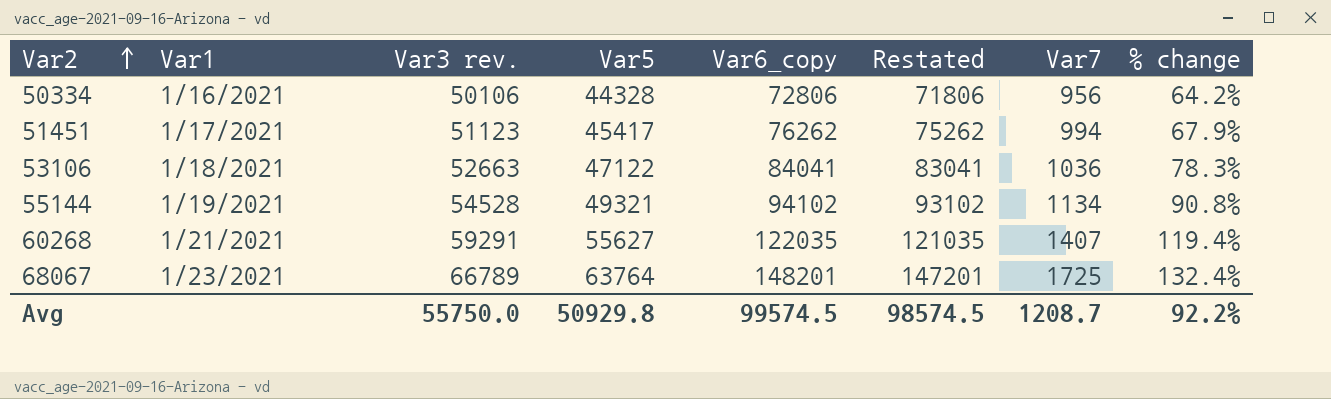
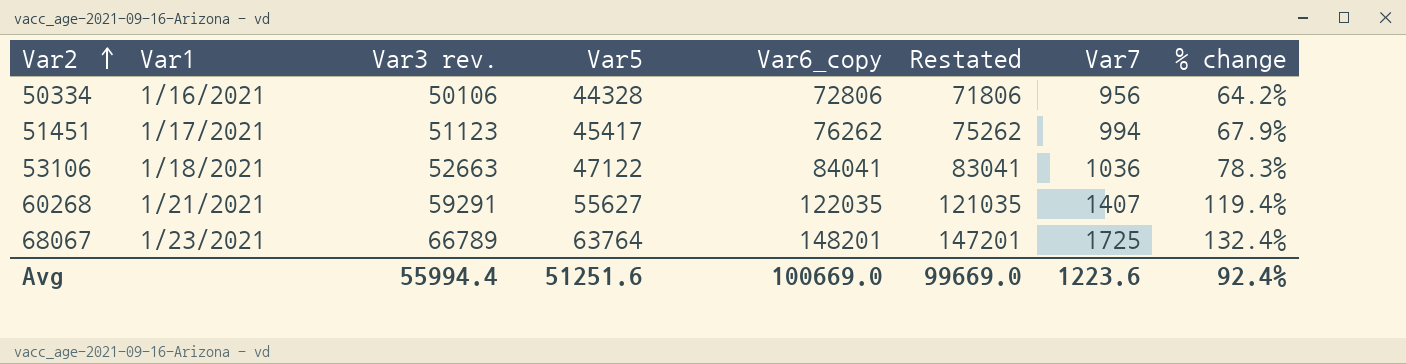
row 55144: 1/19/2021 | 54528 | 49321 | 94102 | 93102 | 1134 | 90.8% -> none
Avg | Var3 rev.: 55750.0 -> 55994.4
Avg | Var5: 50929.8 -> 51251.6
Avg | Var6_copy: 99574.5 -> 100669.0
Avg | Restated: 98574.5 -> 99669.0
Avg | Var7: 1208.7 -> 1223.6
Avg | % change: 92.2% -> 92.4%

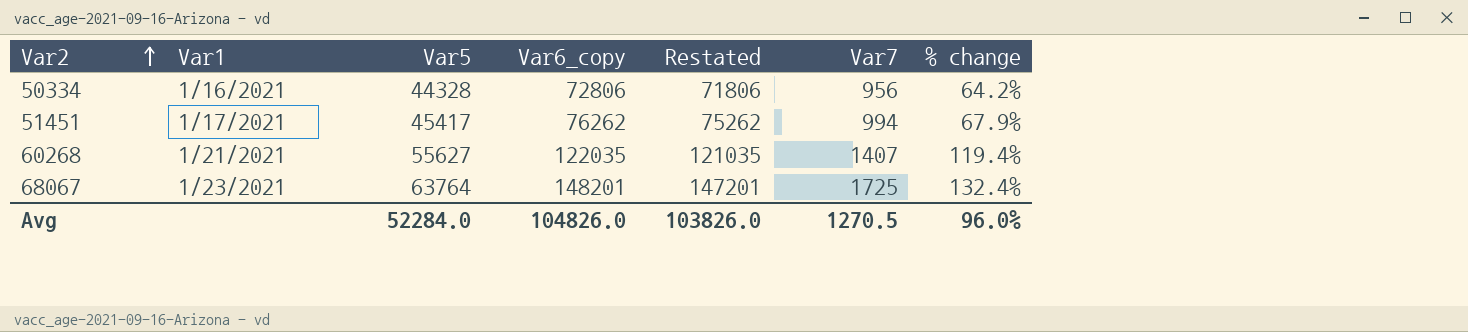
column Var3 rev. | position: 3 -> none
row 53106: 1/18/2021 | 52663 | 47122 | 84041 | 83041 | 1036 | 78.3% -> none
Avg | Var5: 51251.6 -> 52284.0
Avg | Var6_copy: 100669.0 -> 104826.0
Avg | Restated: 99669.0 -> 103826.0
Avg | Var7: 1223.6 -> 1270.5
Avg | % change: 92.4% -> 96.0%

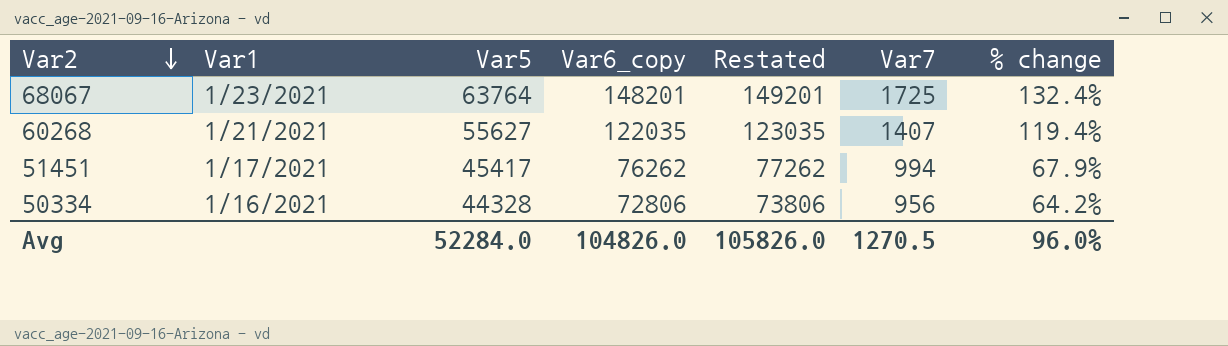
row order: Var2 ascending -> Var2 descending
column Restated | formula: [Var6_copy] - 1000 -> [Var6_copy] + 1000
Avg | Restated: 103826.0 -> 105826.0

